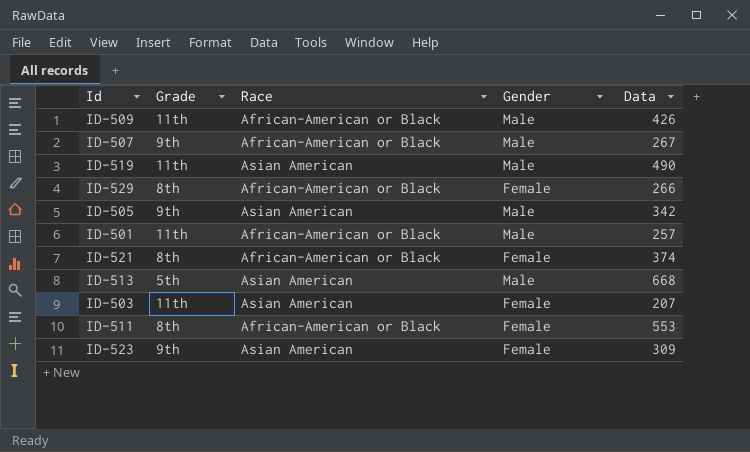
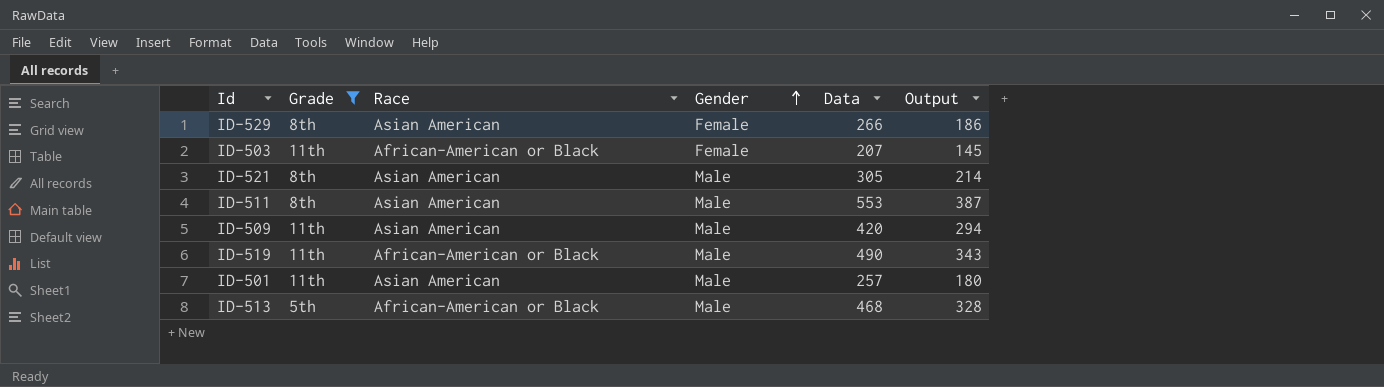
filter: none -> Grade != 9th
row order: none -> Gender ascending
column Output | formula: none -> [Data] * 0.7
ID-529 | Race: African-American or Black -> Asian American
ID-503 | Race: Asian American -> African-American or Black
ID-521 | Race: African-American or Black -> Asian American
ID-521 | Gender: Female -> Male
ID-521 | Data: 374 -> 305
ID-511 | Race: African-American or Black -> Asian American
ID-511 | Gender: Female -> Male
ID-509 | Race: African-American or Black -> Asian American
ID-509 | Data: 426 -> 420
ID-519 | Race: Asian American -> African-American or Black
ID-501 | Race: African-American or Black -> Asian American
ID-513 | Race: Asian American -> African-American or Black
ID-513 | Data: 668 -> 468

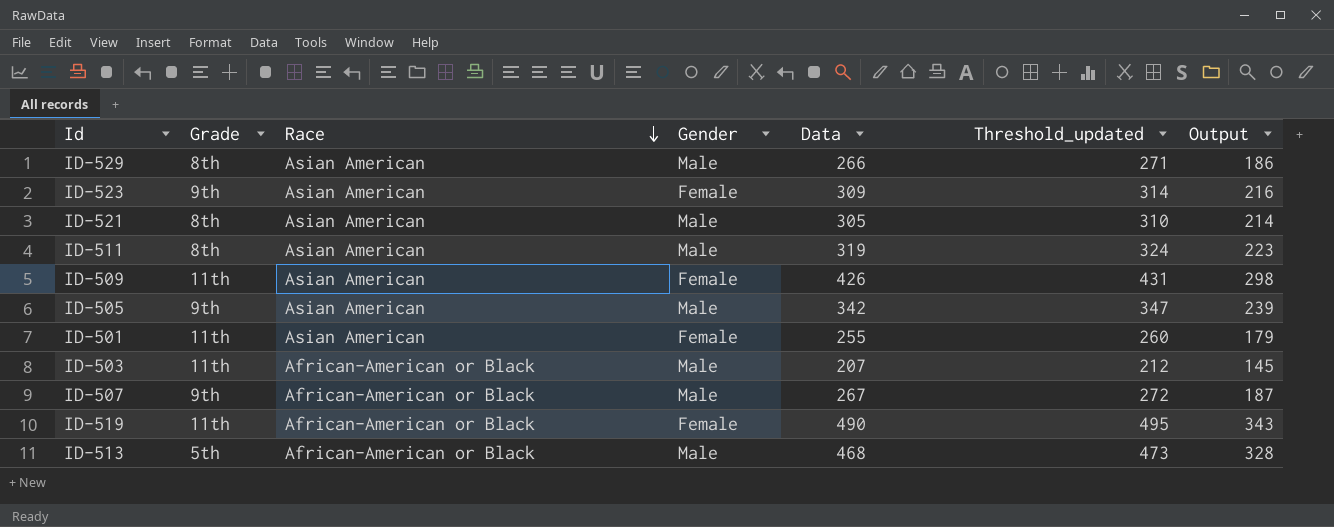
filter: Grade != 9th -> none
row order: Gender ascending -> Race descending
column Threshold_updated | formula: none -> [Data] + 5
ID-529 | Gender: Female -> Male
ID-511 | Data: 553 -> 319
ID-511 | Output: 387 -> 223
ID-509 | Gender: Male -> Female
ID-509 | Data: 420 -> 426
ID-509 | Output: 294 -> 298
ID-501 | Gender: Male -> Female
ID-501 | Data: 257 -> 255
ID-501 | Output: 180 -> 179
ID-503 | Gender: Female -> Male
ID-519 | Gender: Male -> Female

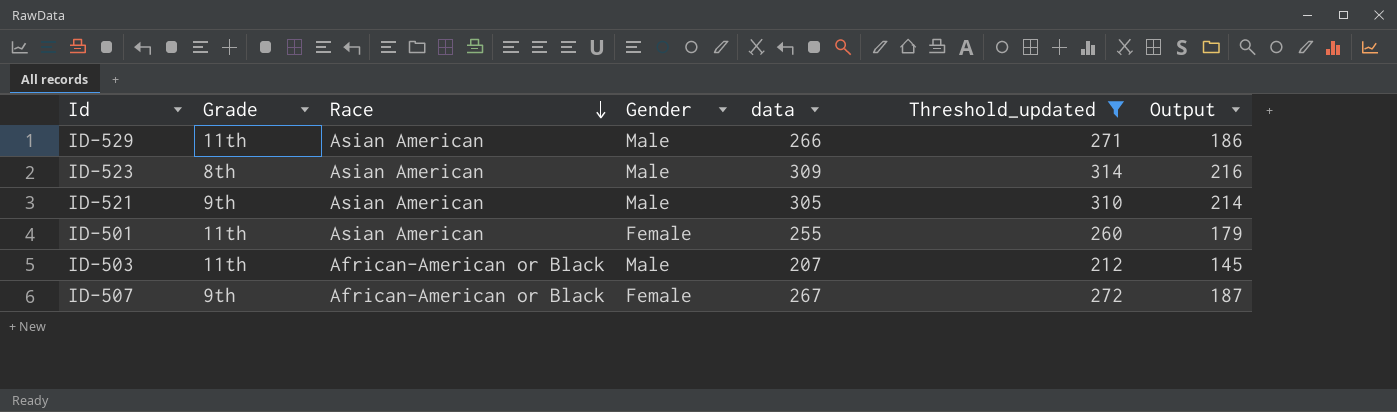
filter: none -> Threshold_updated <= 314
column name: Data -> data
ID-529 | Grade: 8th -> 11th
ID-523 | Grade: 9th -> 8th
ID-523 | Gender: Female -> Male
ID-521 | Grade: 8th -> 9th
ID-507 | Gender: Male -> Female

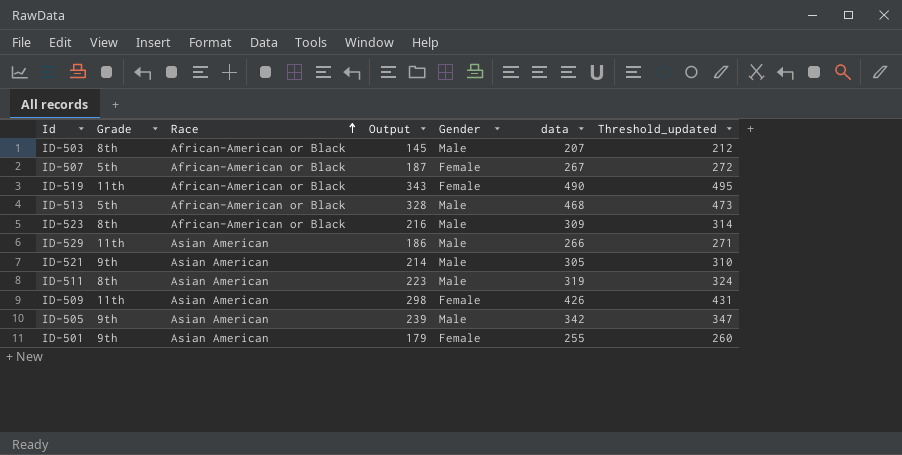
filter: Threshold_updated <= 314 -> none
row order: Race descending -> Race ascending
column Output | position: 7 -> 4
ID-503 | Grade: 11th -> 8th
ID-507 | Grade: 9th -> 5th
ID-523 | Race: Asian American -> African-American or Black
ID-501 | Grade: 11th -> 9th

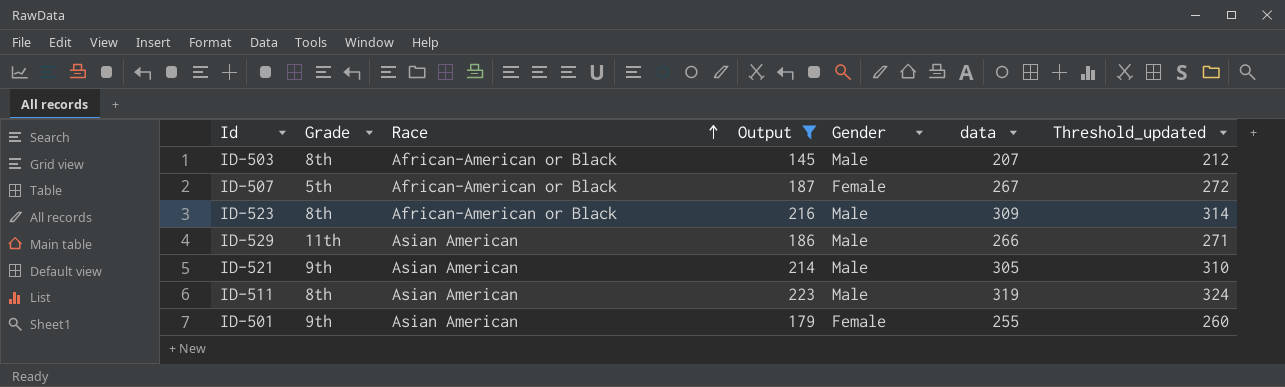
filter: none -> Output <= 223

